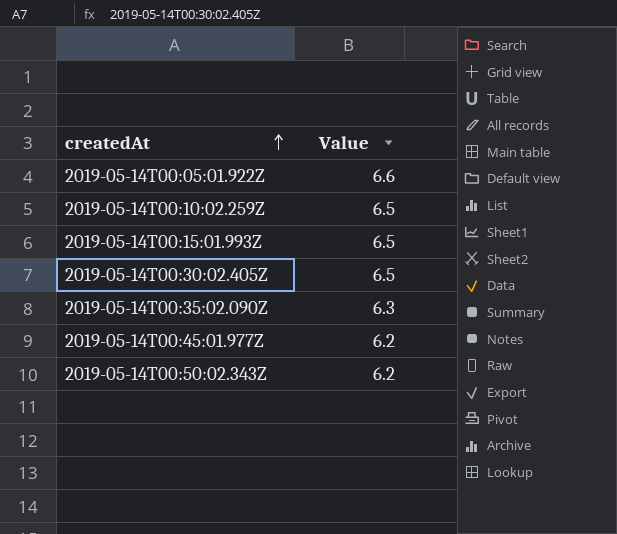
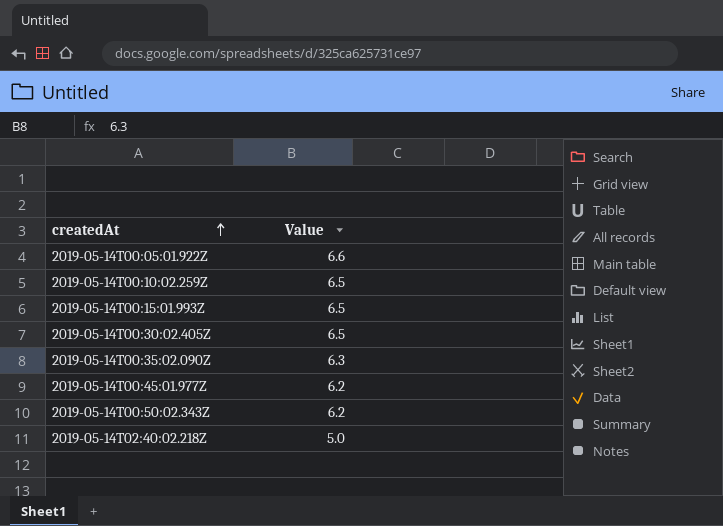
row 2019-05-14T02:40:02.218Z: none -> 5.0

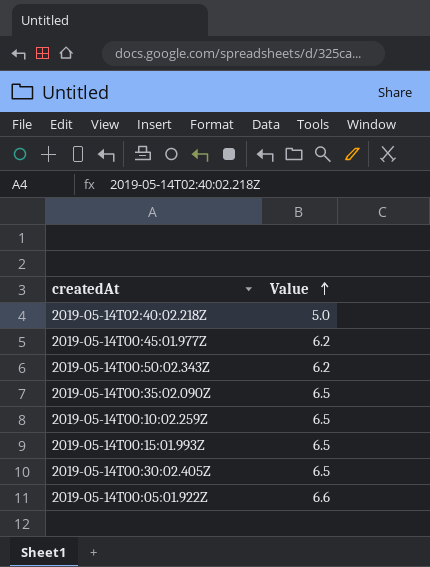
row order: createdAt ascending -> Value ascending
2019-05-14T00:35:02.090Z | Value: 6.3 -> 6.5

